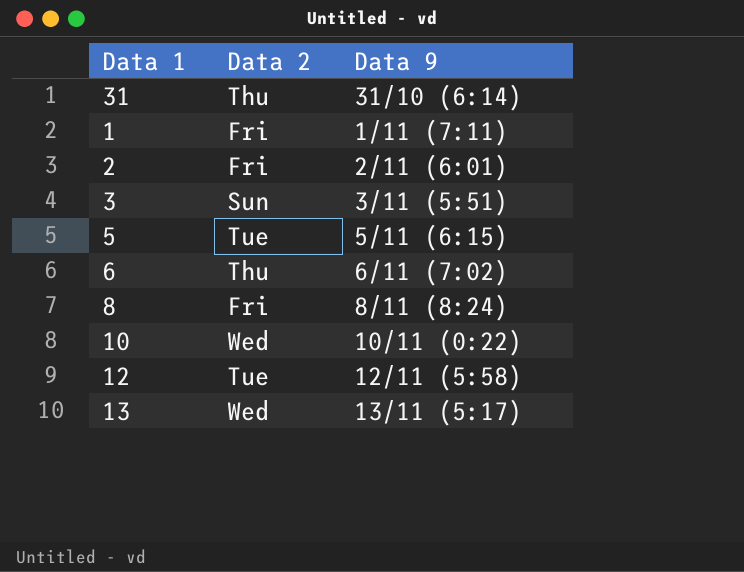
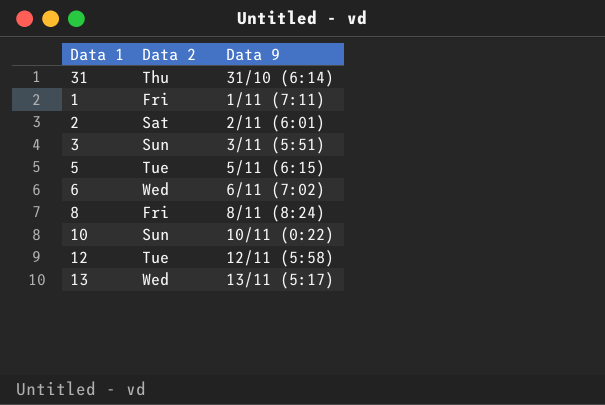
2 | Data 2: Fri -> Sat
6 | Data 2: Thu -> Wed
10 | Data 2: Wed -> Sun

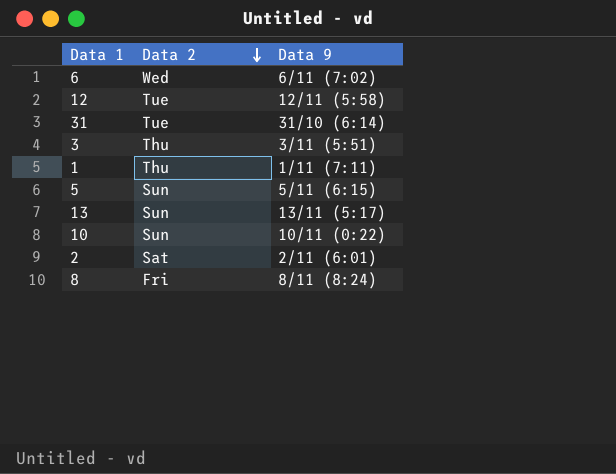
row order: none -> Data 2 descending
31 | Data 2: Thu -> Tue
3 | Data 2: Sun -> Thu
1 | Data 2: Fri -> Thu
5 | Data 2: Tue -> Sun
13 | Data 2: Wed -> Sun

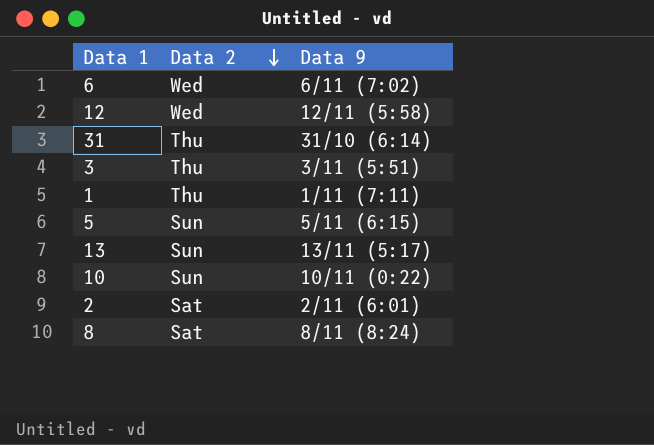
12 | Data 2: Tue -> Wed
31 | Data 2: Tue -> Thu
8 | Data 2: Fri -> Sat

